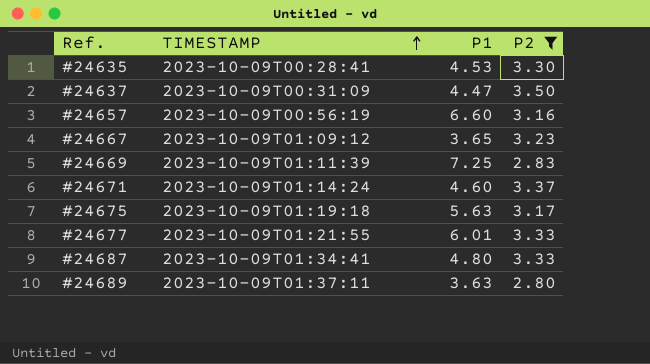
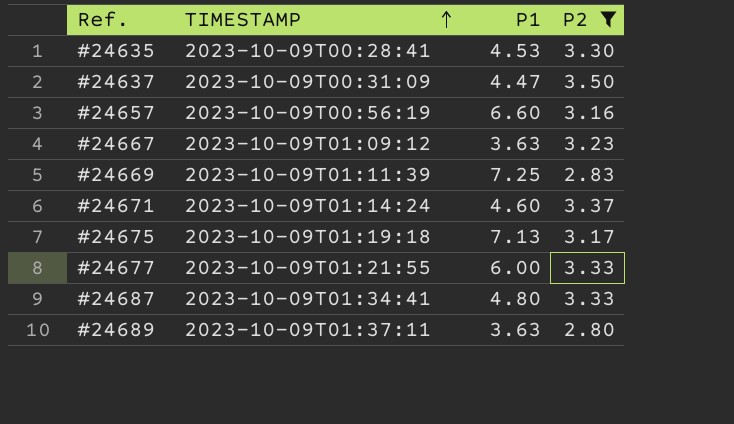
#24667 | P1: 3.65 -> 3.63
#24675 | P1: 5.63 -> 7.13
#24677 | P1: 6.01 -> 6.00

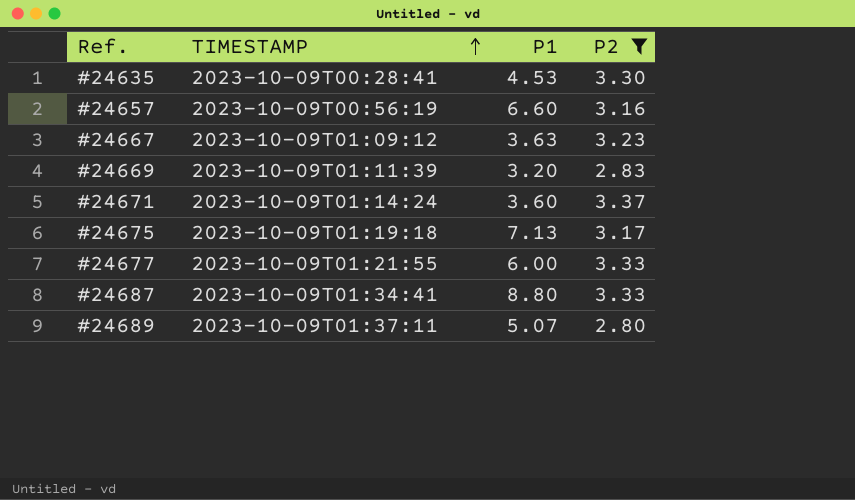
row #24637: 2023-10-09T00:31:09 | 4.47 | 3.50 -> none
#24669 | P1: 7.25 -> 3.20
#24671 | P1: 4.60 -> 3.60
#24687 | P1: 4.80 -> 8.80
#24689 | P1: 3.63 -> 5.07

